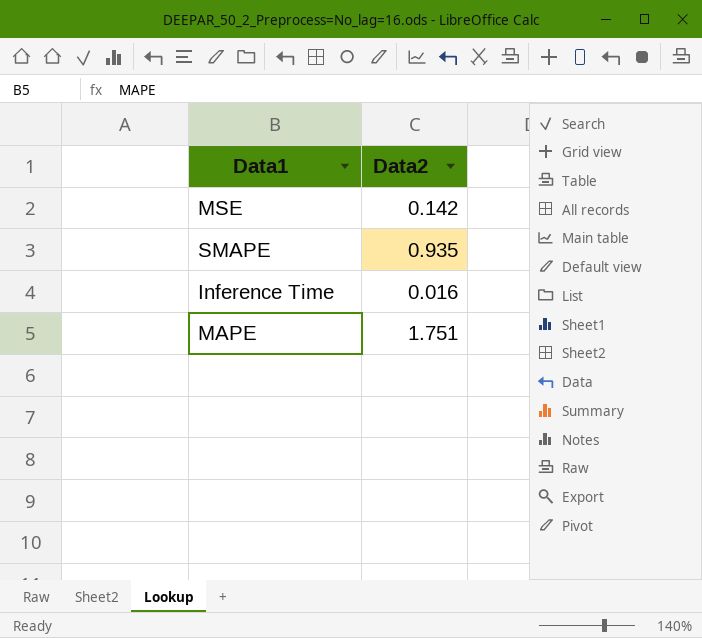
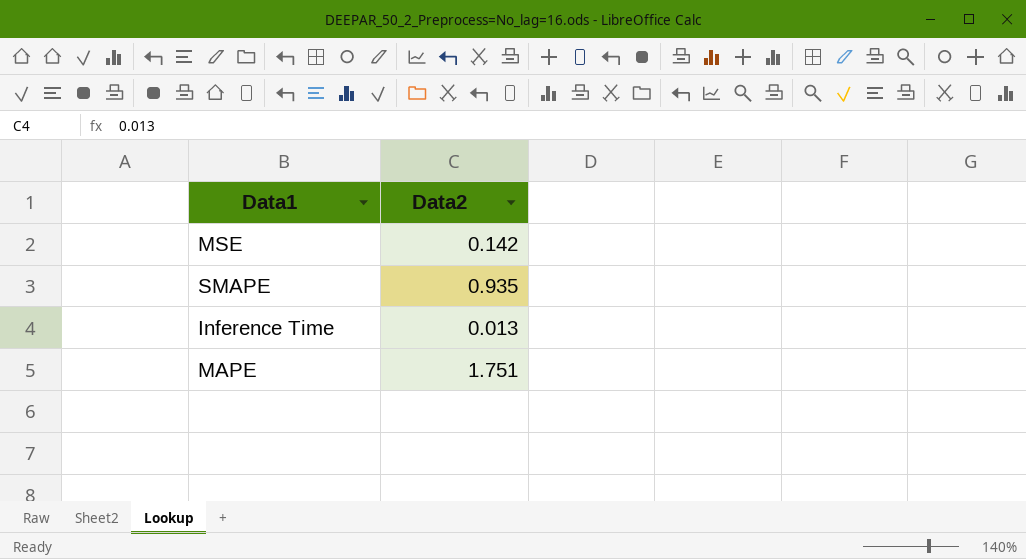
Inference Time | Data2: 0.016 -> 0.013

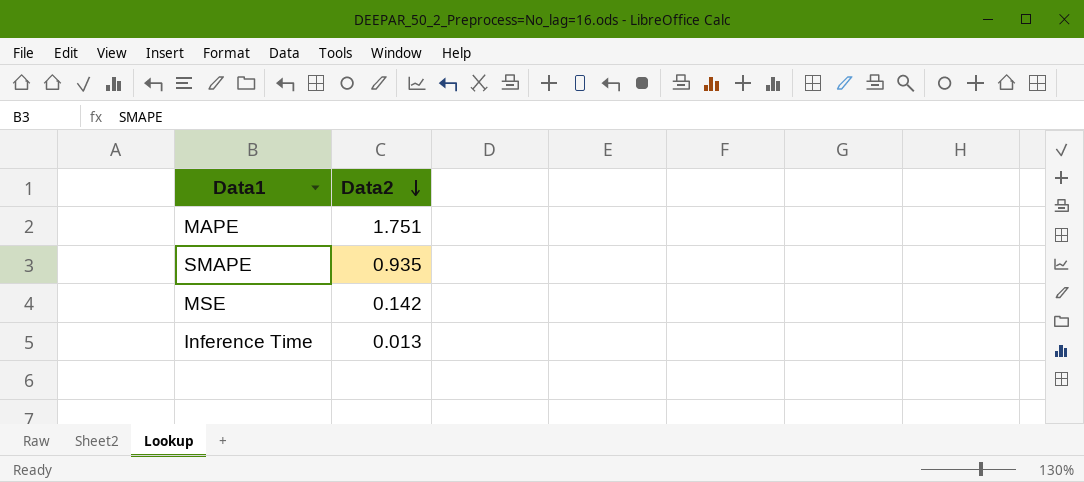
row order: none -> Data2 descending

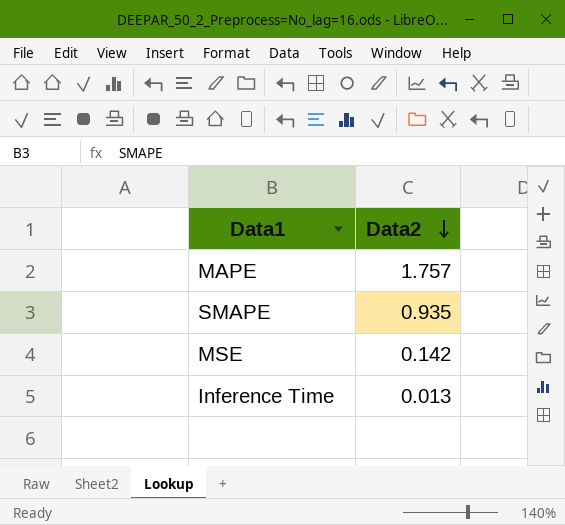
MAPE | Data2: 1.751 -> 1.757

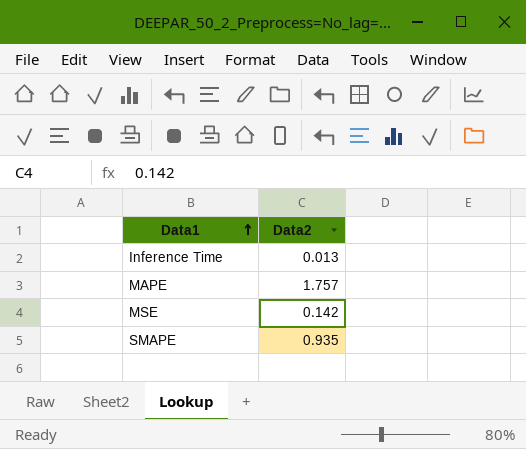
row order: Data2 descending -> Data1 ascending

